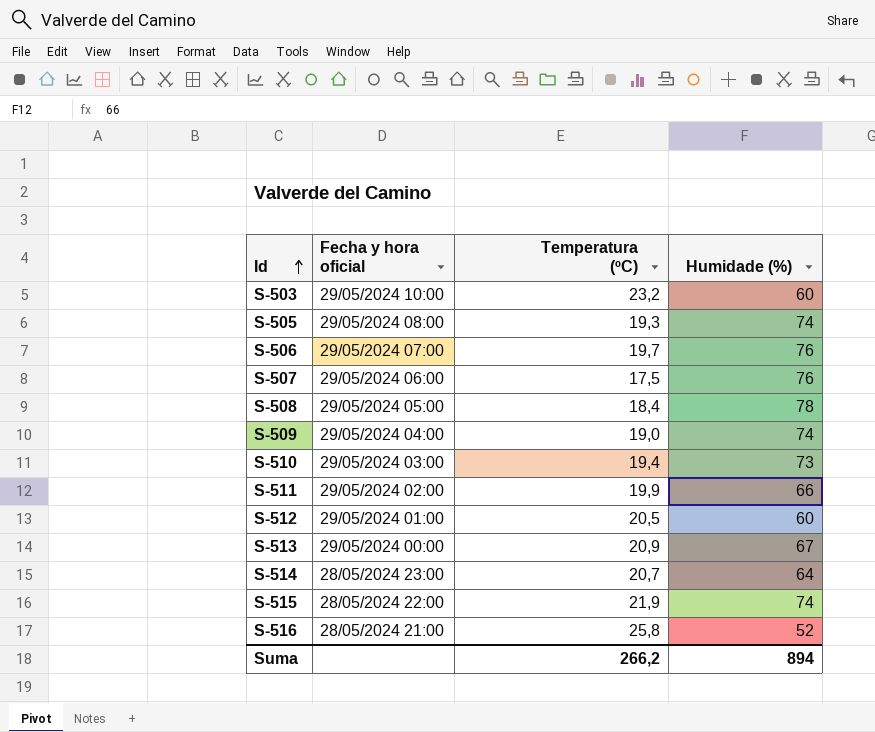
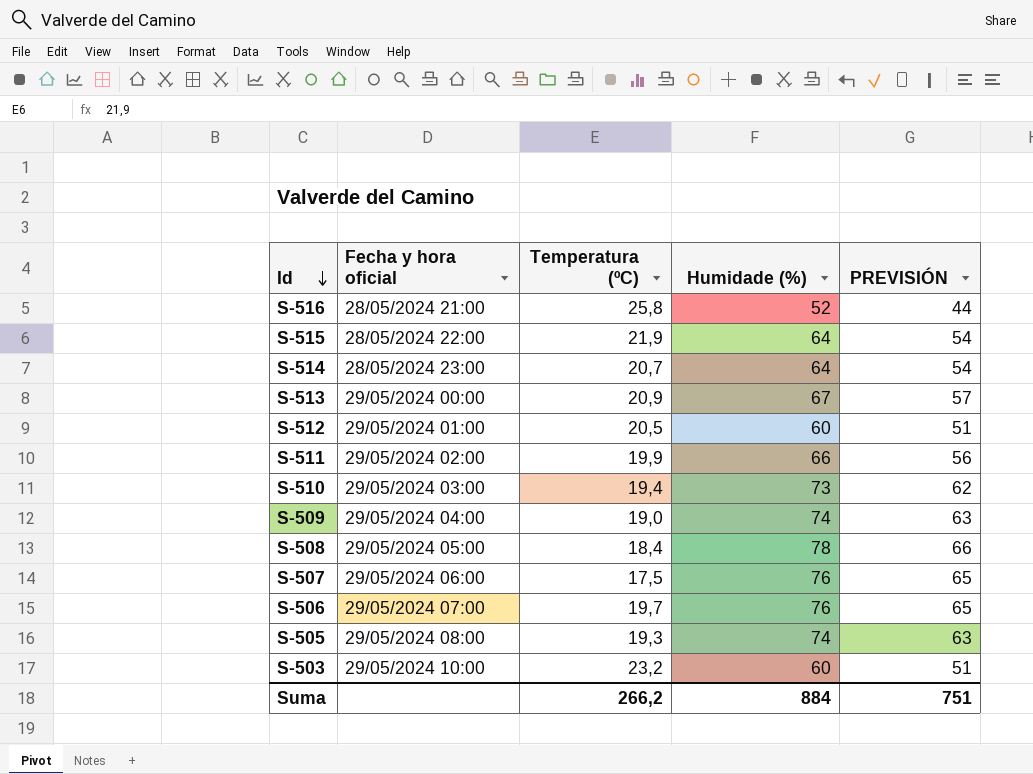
row order: Id ascending -> Id descending
column PREVISIÓN | formula: none -> [Humidade (%)] * 0,85
S-515 | Humidade (%): 74 -> 64
Suma | Humidade (%): 894 -> 884

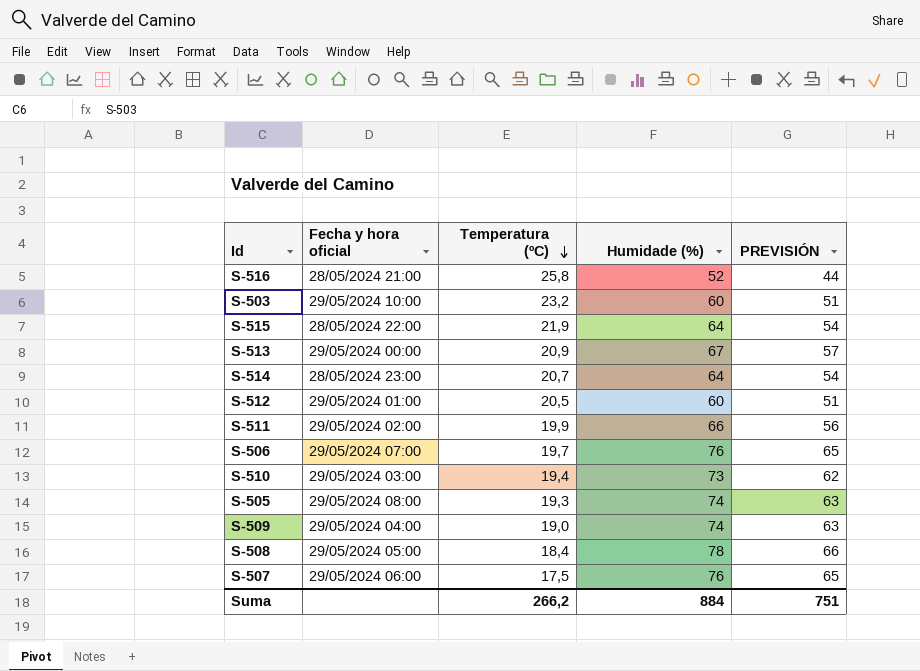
row order: Id descending -> Temperatura (ºC) descending

